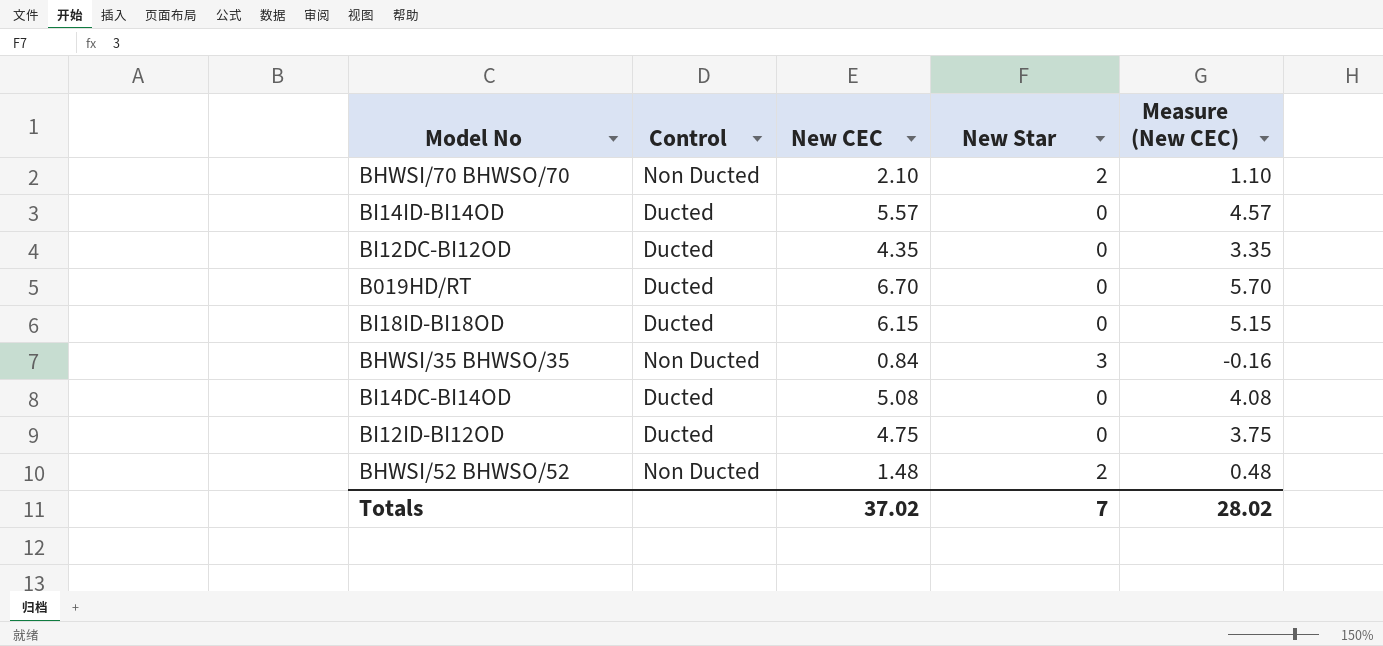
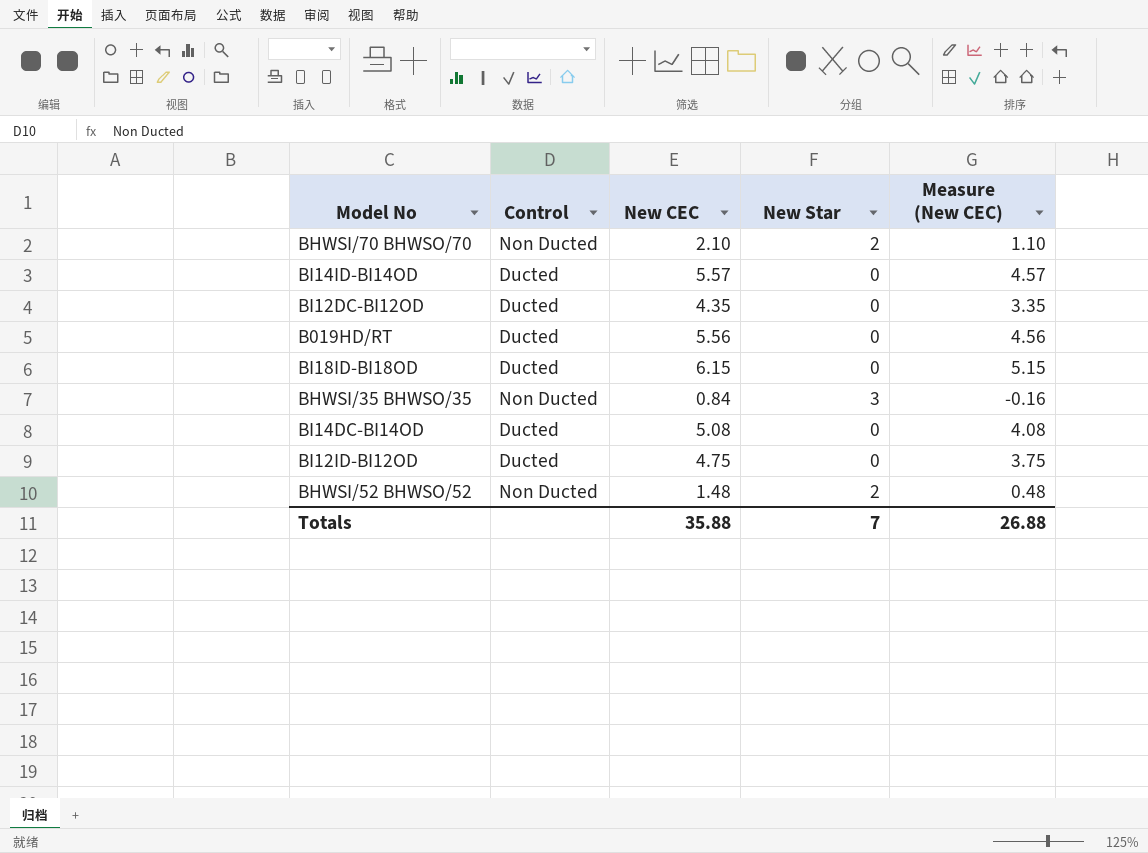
B019HD/RT | New CEC: 6.70 -> 5.56
B019HD/RT | Measure (New CEC): 5.70 -> 4.56
Totals | New CEC: 37.02 -> 35.88
Totals | Measure (New CEC): 28.02 -> 26.88

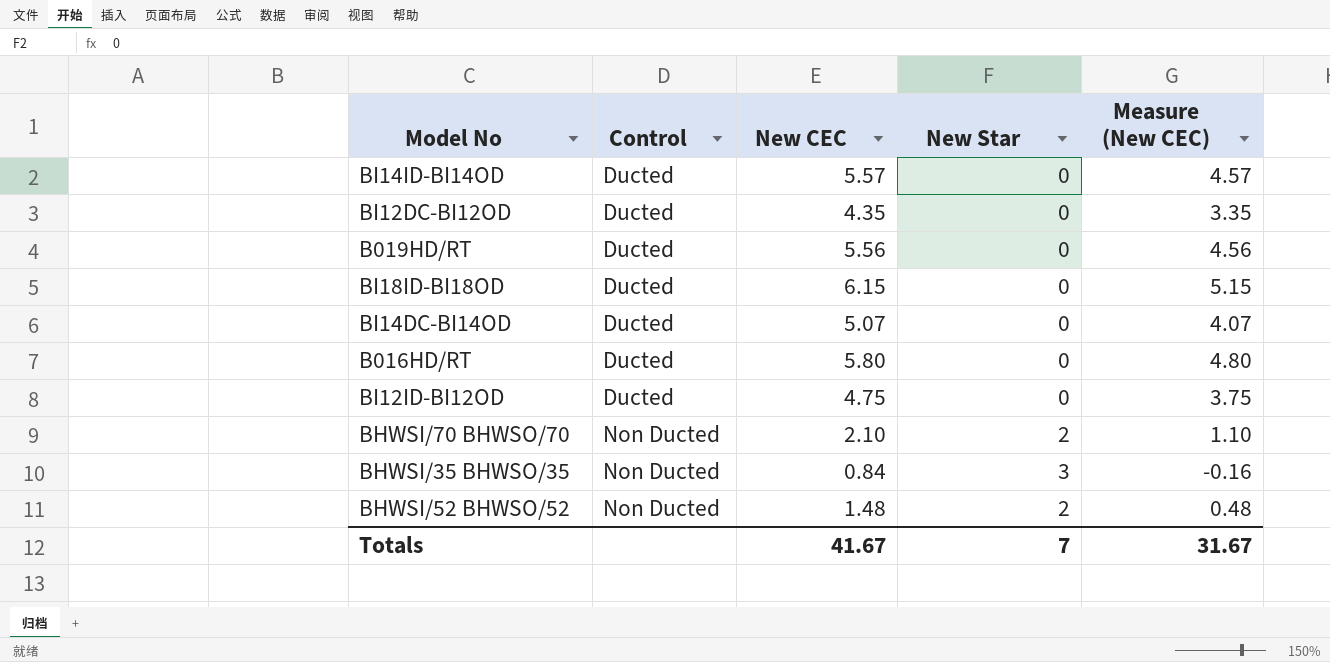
row order: none -> Control ascending
BI14DC-BI14OD | New CEC: 5.08 -> 5.07
BI14DC-BI14OD | Measure (New CEC): 4.08 -> 4.07
row B016HD/RT: none -> Ducted | 5.80 | 0 | 4.80
Totals | New CEC: 35.88 -> 41.67
Totals | Measure (New CEC): 26.88 -> 31.67

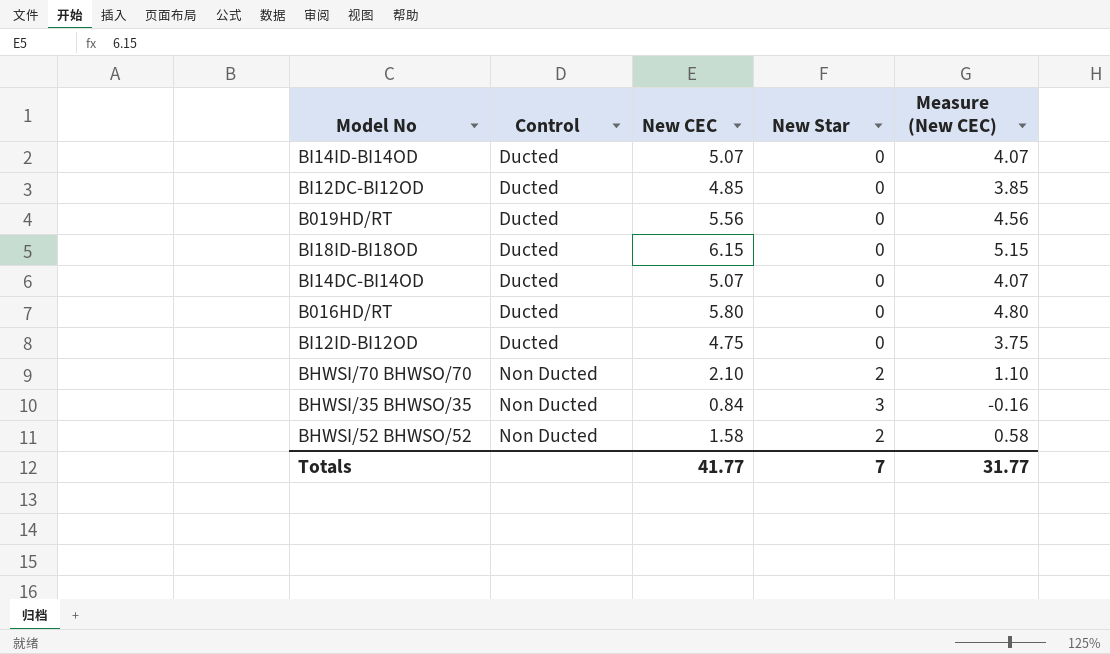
BI14ID-BI14OD | New CEC: 5.57 -> 5.07
BI14ID-BI14OD | Measure (New CEC): 4.57 -> 4.07
BI12DC-BI12OD | New CEC: 4.35 -> 4.85
BI12DC-BI12OD | Measure (New CEC): 3.35 -> 3.85
BHWSI/52 BHWSO/52 | New CEC: 1.48 -> 1.58
BHWSI/52 BHWSO/52 | Measure (New CEC): 0.48 -> 0.58
Totals | New CEC: 41.67 -> 41.77
Totals | Measure (New CEC): 31.67 -> 31.77

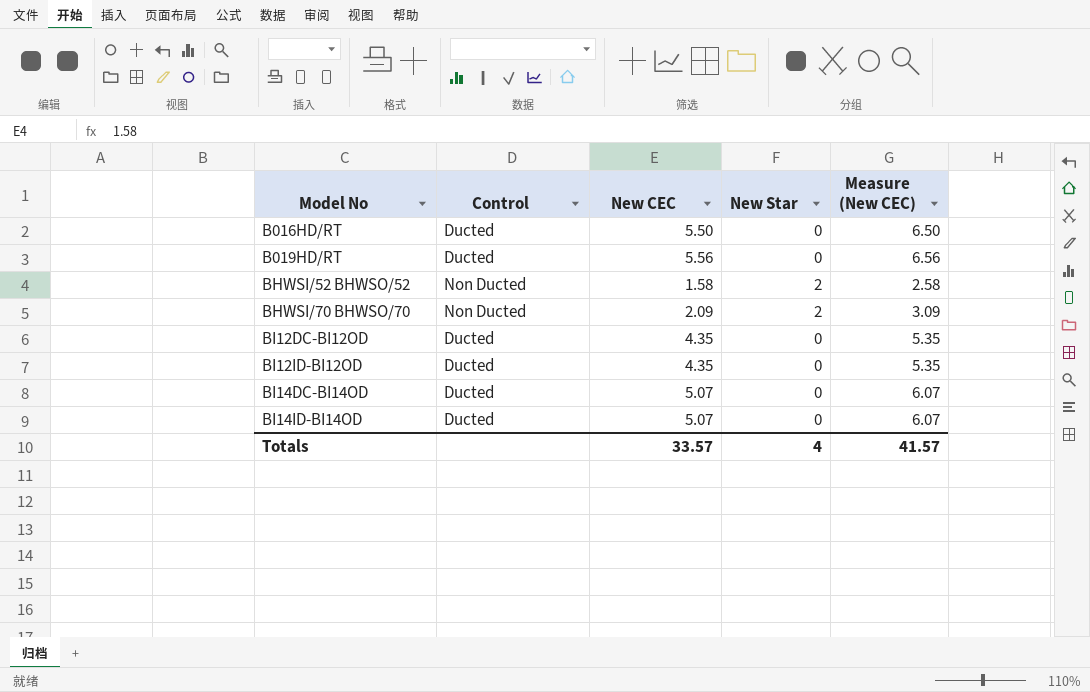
row order: Control ascending -> Model No ascending
column Measure (New CEC) | formula: [New CEC] - 1 -> [New CEC] + 1
row BI18ID-BI18OD: Ducted | 6.15 | 0 | 5.15 -> none
row BHWSI/35 BHWSO/35: Non Ducted | 0.84 | 3 | -0.16 -> none
B016HD/RT | New CEC: 5.80 -> 5.50
BHWSI/70 BHWSO/70 | New CEC: 2.10 -> 2.09
BI12DC-BI12OD | New CEC: 4.85 -> 4.35
BI12ID-BI12OD | New CEC: 4.75 -> 4.35
Totals | New CEC: 41.77 -> 33.57
Totals | New Star: 7 -> 4
Totals | Measure (New CEC): 31.77 -> 41.57

